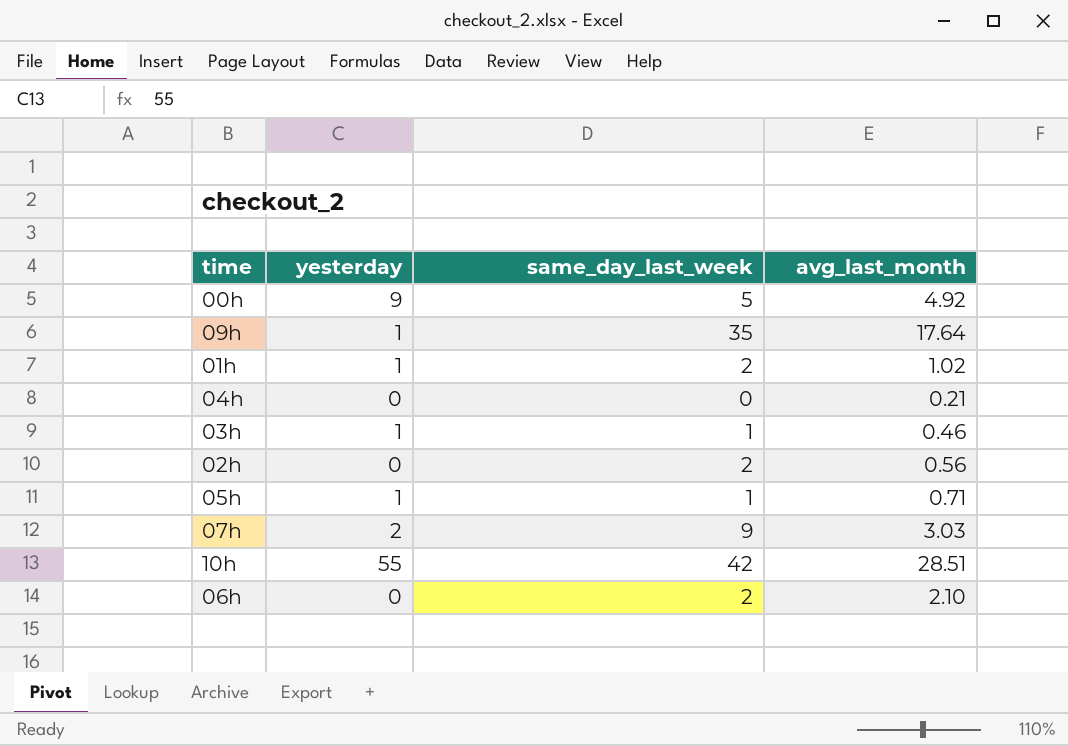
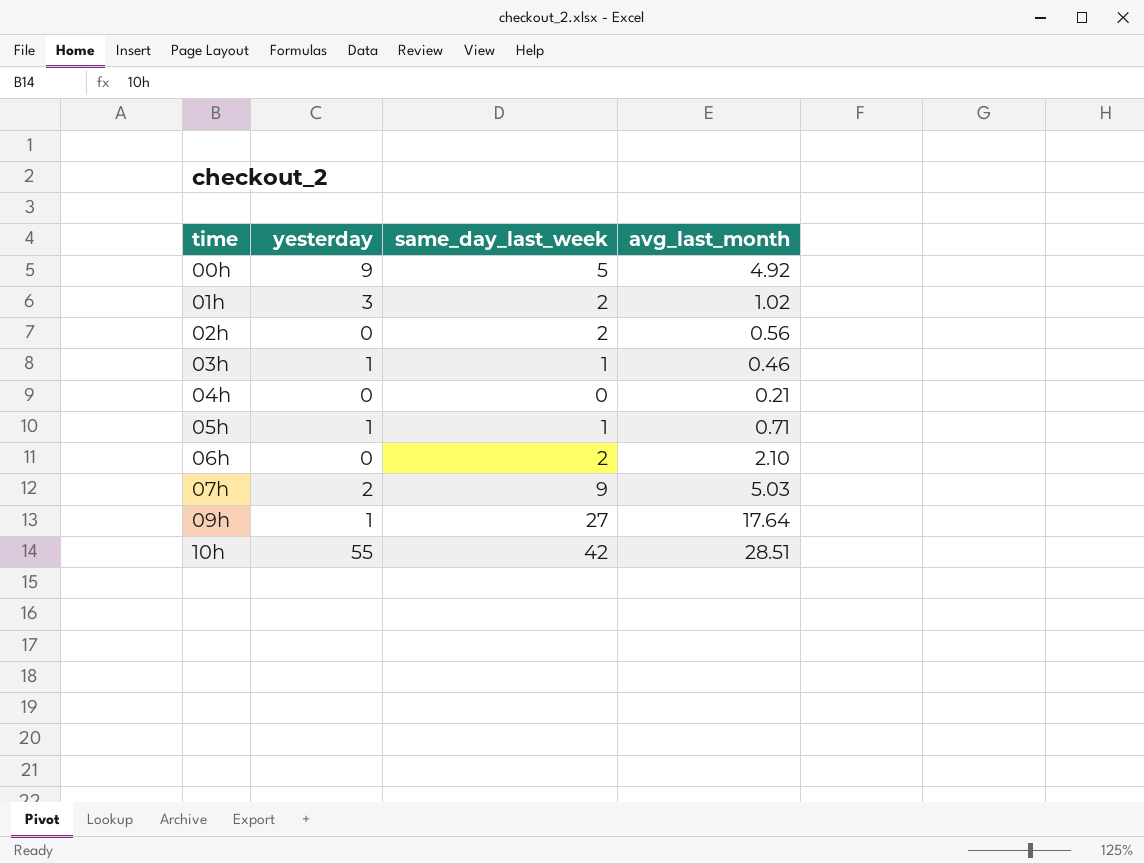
row order: none -> time ascending
01h | yesterday: 1 -> 3
07h | avg_last_month: 3.03 -> 5.03
09h | same_day_last_week: 35 -> 27

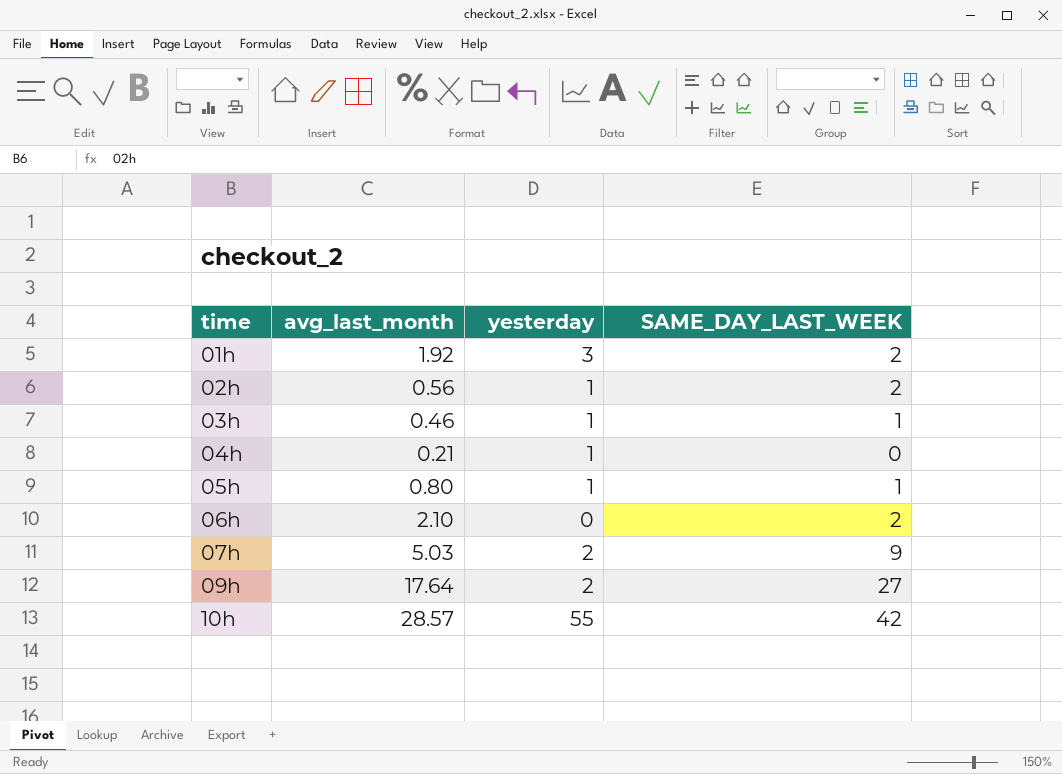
column avg_last_month | position: 4 -> 2
column name: same_day_last_week -> SAME_DAY_LAST_WEEK
row 00h: 9 | 5 | 4.92 -> none
01h | avg_last_month: 1.02 -> 1.92
02h | yesterday: 0 -> 1
04h | yesterday: 0 -> 1
05h | avg_last_month: 0.71 -> 0.80
09h | yesterday: 1 -> 2
10h | avg_last_month: 28.51 -> 28.57

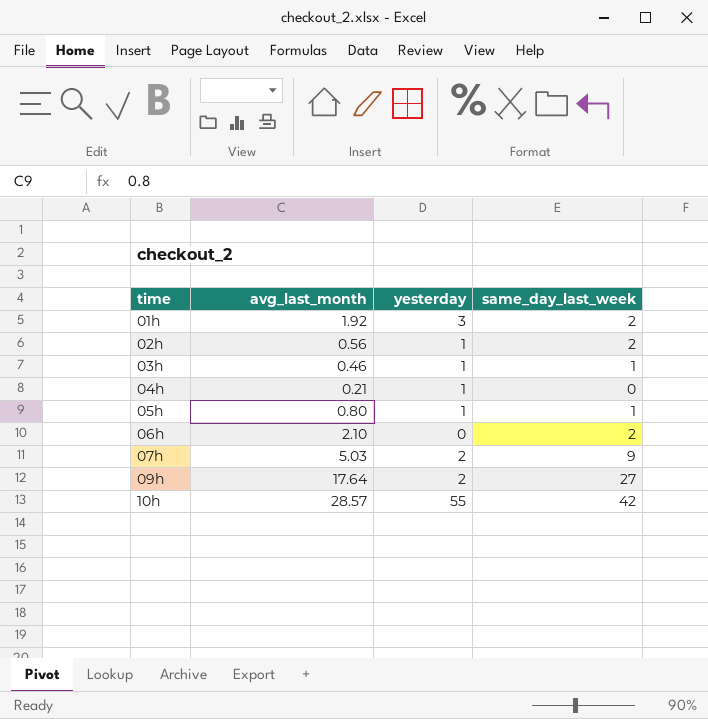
column name: SAME_DAY_LAST_WEEK -> same_day_last_week

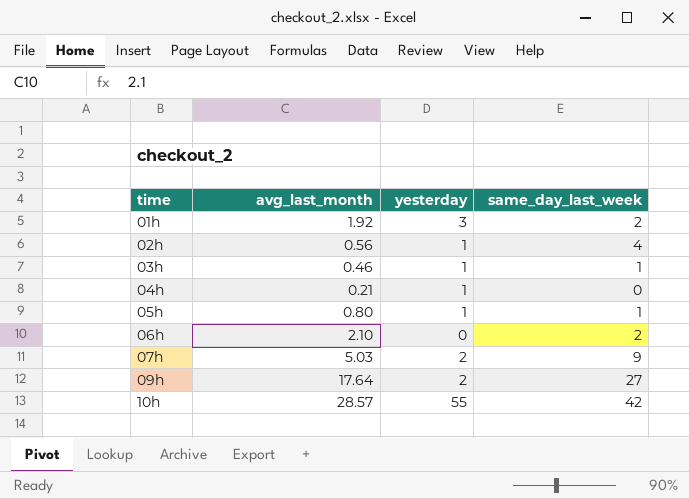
02h | same_day_last_week: 2 -> 4

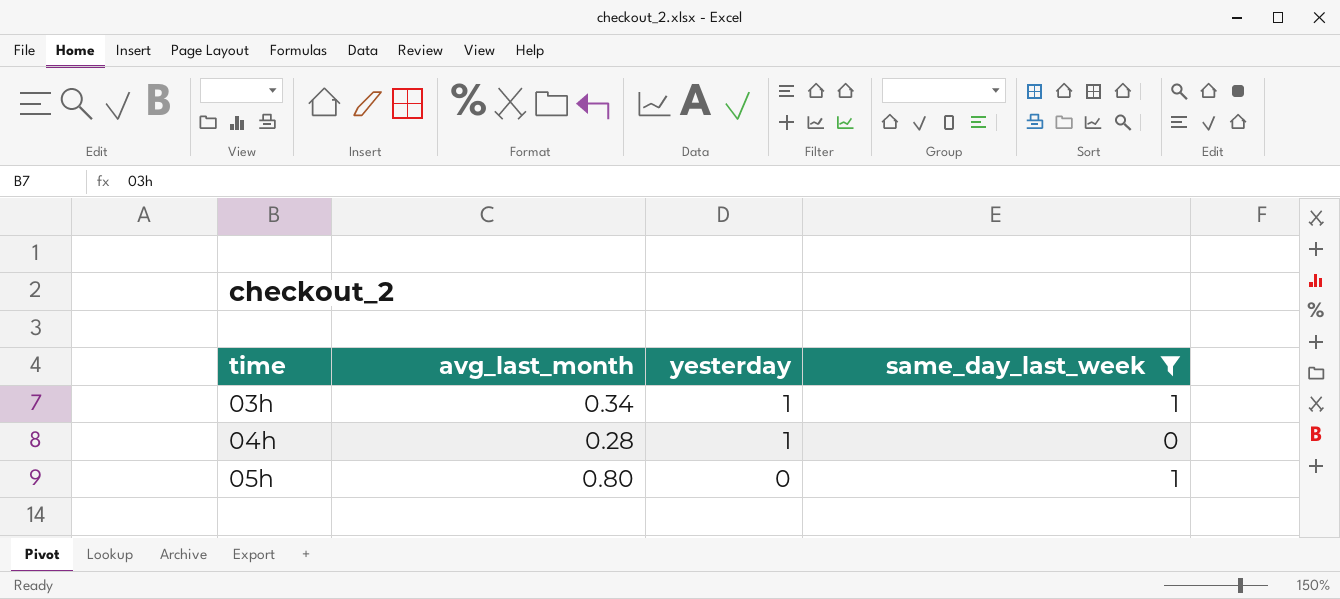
filter: none -> same_day_last_week <= 1
03h | avg_last_month: 0.46 -> 0.34
04h | avg_last_month: 0.21 -> 0.28
05h | yesterday: 1 -> 0

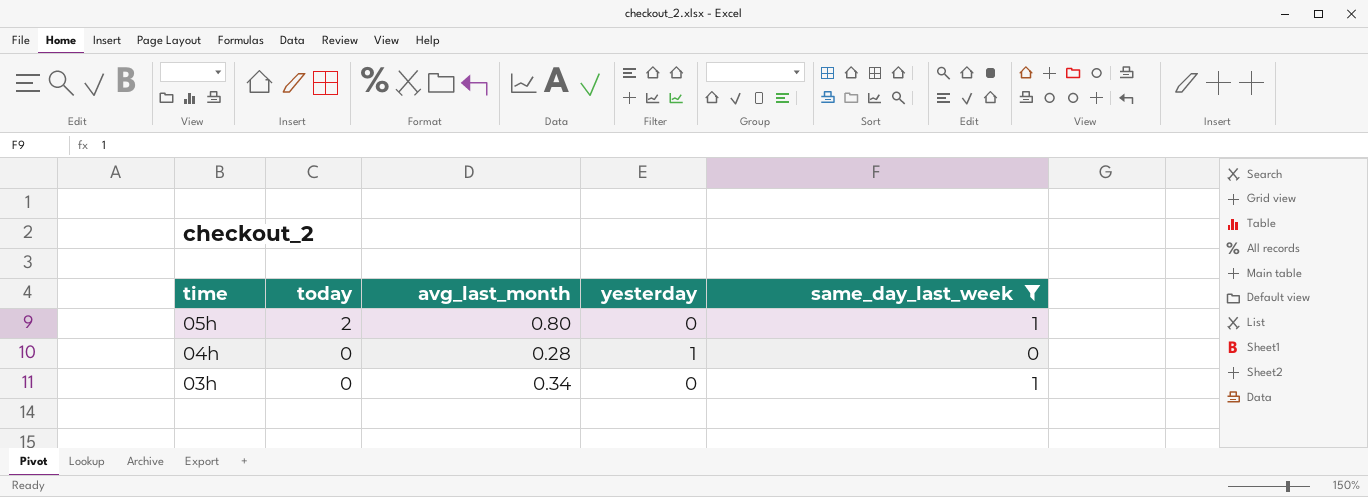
row order: time ascending -> time descending
column today | position: none -> 2
03h | yesterday: 1 -> 0

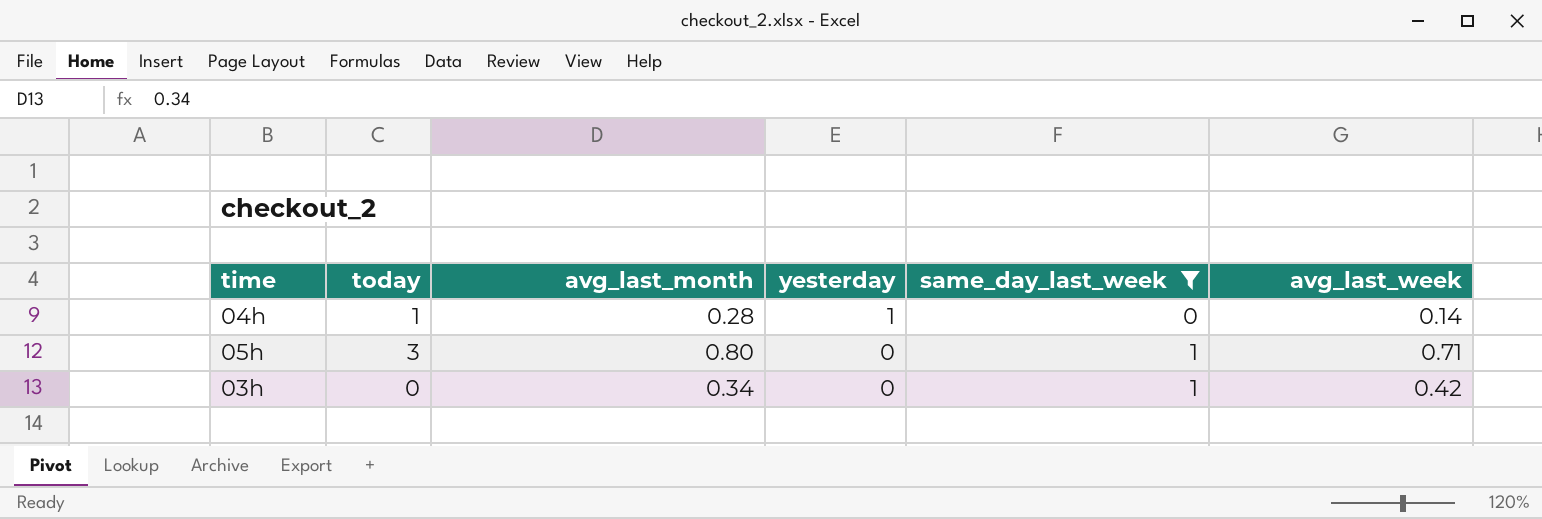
row order: time descending -> yesterday descending
column avg_last_week | position: none -> 6
04h | today: 0 -> 1
05h | today: 2 -> 3

